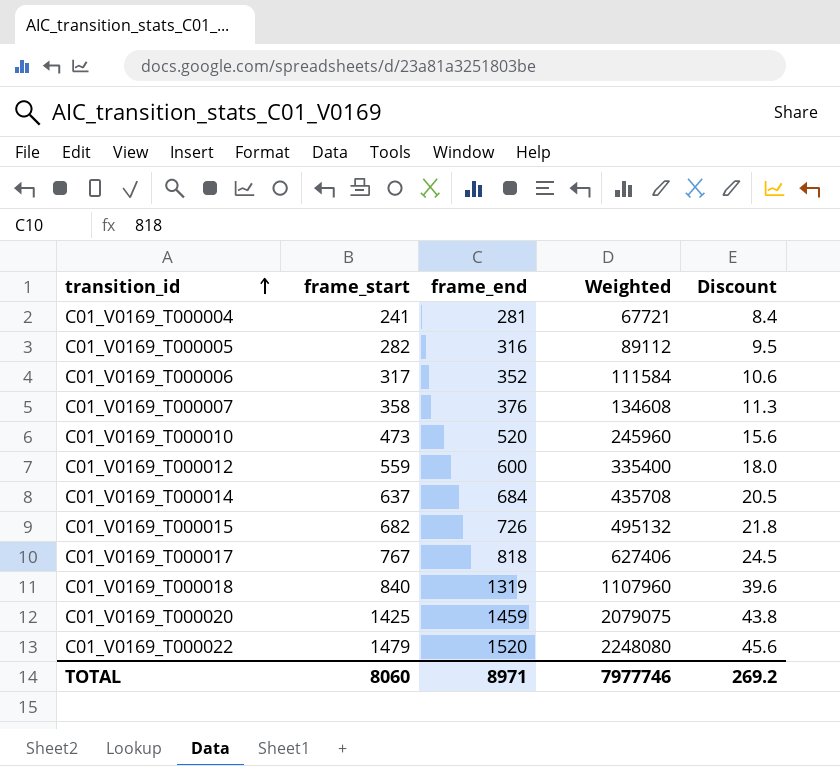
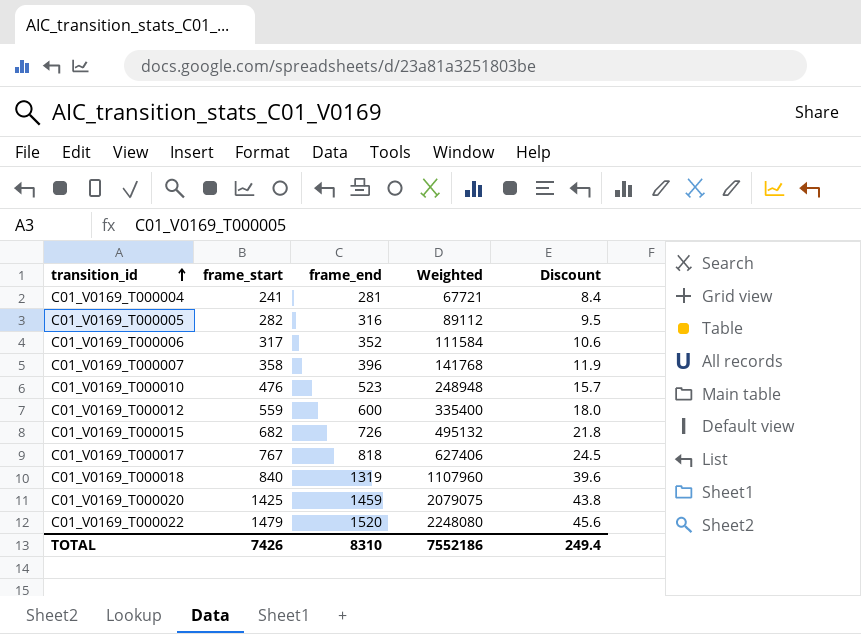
row C01_V0169_T000014: 637 | 684 | 435708 | 20.5 -> none
C01_V0169_T000007 | frame_end: 376 -> 396
C01_V0169_T000007 | Weighted: 134608 -> 141768
C01_V0169_T000007 | Discount: 11.3 -> 11.9
C01_V0169_T000010 | frame_start: 473 -> 476
C01_V0169_T000010 | frame_end: 520 -> 523
C01_V0169_T000010 | Weighted: 245960 -> 248948
C01_V0169_T000010 | Discount: 15.6 -> 15.7
TOTAL | frame_start: 8060 -> 7426
TOTAL | frame_end: 8971 -> 8310
TOTAL | Weighted: 7977746 -> 7552186
TOTAL | Discount: 269.2 -> 249.4

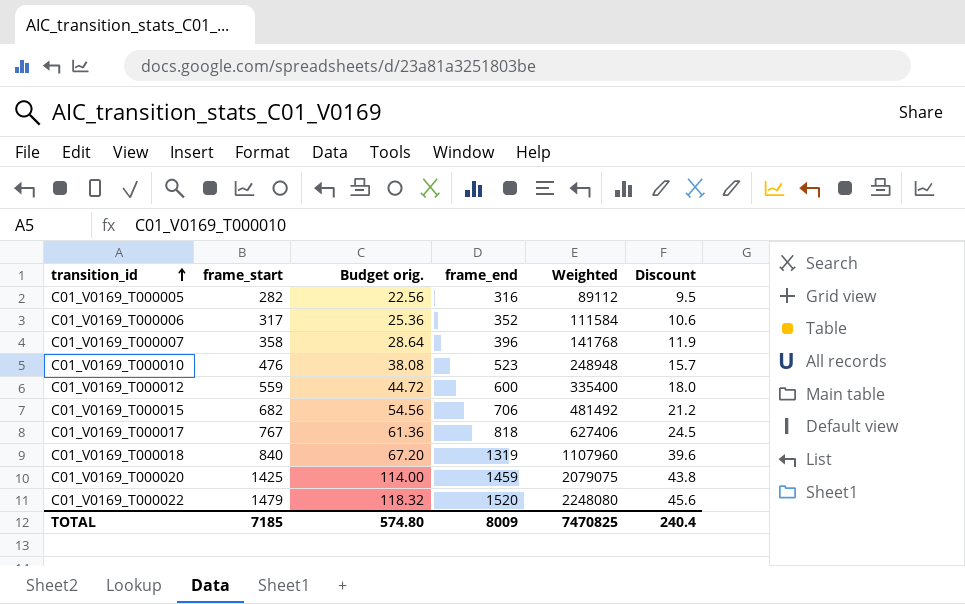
column Budget orig. | formula: none -> [frame_start] * 0.08
row C01_V0169_T000004: 241 | 281 | 67721 | 8.4 -> none
C01_V0169_T000015 | frame_end: 726 -> 706
C01_V0169_T000015 | Weighted: 495132 -> 481492
C01_V0169_T000015 | Discount: 21.8 -> 21.2
TOTAL | frame_start: 7426 -> 7185
TOTAL | frame_end: 8310 -> 8009
TOTAL | Weighted: 7552186 -> 7470825
TOTAL | Discount: 249.4 -> 240.4

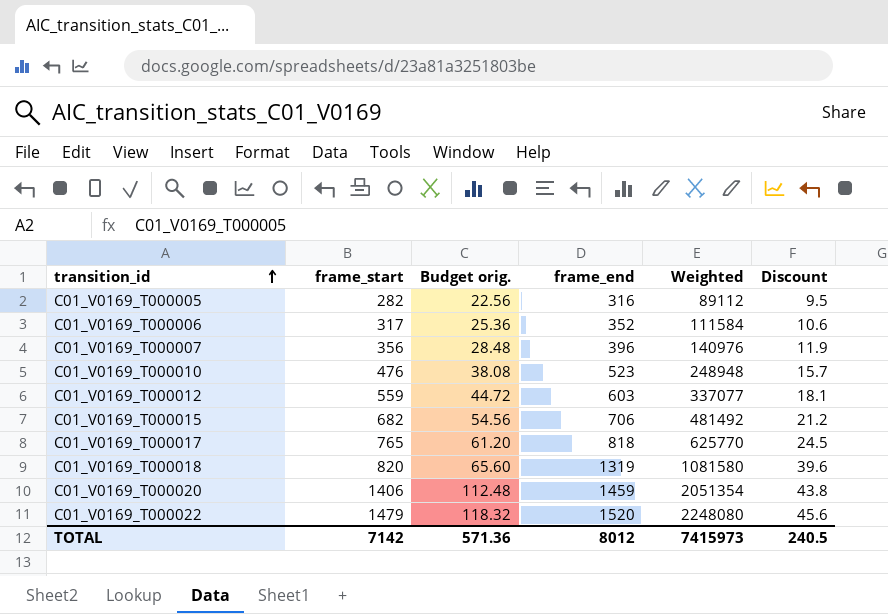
C01_V0169_T000007 | frame_start: 358 -> 356
C01_V0169_T000007 | Budget orig.: 28.64 -> 28.48
C01_V0169_T000007 | Weighted: 141768 -> 140976
C01_V0169_T000012 | frame_end: 600 -> 603
C01_V0169_T000012 | Weighted: 335400 -> 337077
C01_V0169_T000012 | Discount: 18.0 -> 18.1
C01_V0169_T000017 | frame_start: 767 -> 765
C01_V0169_T000017 | Budget orig.: 61.36 -> 61.20
C01_V0169_T000017 | Weighted: 627406 -> 625770
C01_V0169_T000018 | frame_start: 840 -> 820
C01_V0169_T000018 | Budget orig.: 67.20 -> 65.60
C01_V0169_T000018 | Weighted: 1107960 -> 1081580
C01_V0169_T000020 | frame_start: 1425 -> 1406
C01_V0169_T000020 | Budget orig.: 114.00 -> 112.48
C01_V0169_T000020 | Weighted: 2079075 -> 2051354
TOTAL | frame_start: 7185 -> 7142
TOTAL | Budget orig.: 574.80 -> 571.36
TOTAL | frame_end: 8009 -> 8012
TOTAL | Weighted: 7470825 -> 7415973
TOTAL | Discount: 240.4 -> 240.5

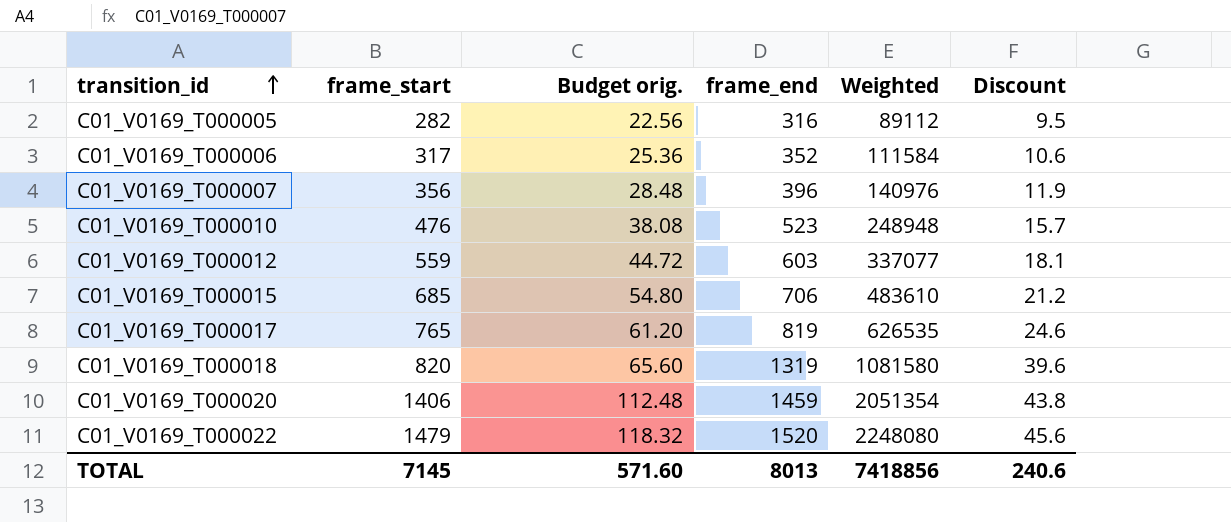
C01_V0169_T000015 | frame_start: 682 -> 685
C01_V0169_T000015 | Budget orig.: 54.56 -> 54.80
C01_V0169_T000015 | Weighted: 481492 -> 483610
C01_V0169_T000017 | frame_end: 818 -> 819
C01_V0169_T000017 | Weighted: 625770 -> 626535
C01_V0169_T000017 | Discount: 24.5 -> 24.6
TOTAL | frame_start: 7142 -> 7145
TOTAL | Budget orig.: 571.36 -> 571.60
TOTAL | frame_end: 8012 -> 8013
TOTAL | Weighted: 7415973 -> 7418856
TOTAL | Discount: 240.5 -> 240.6

